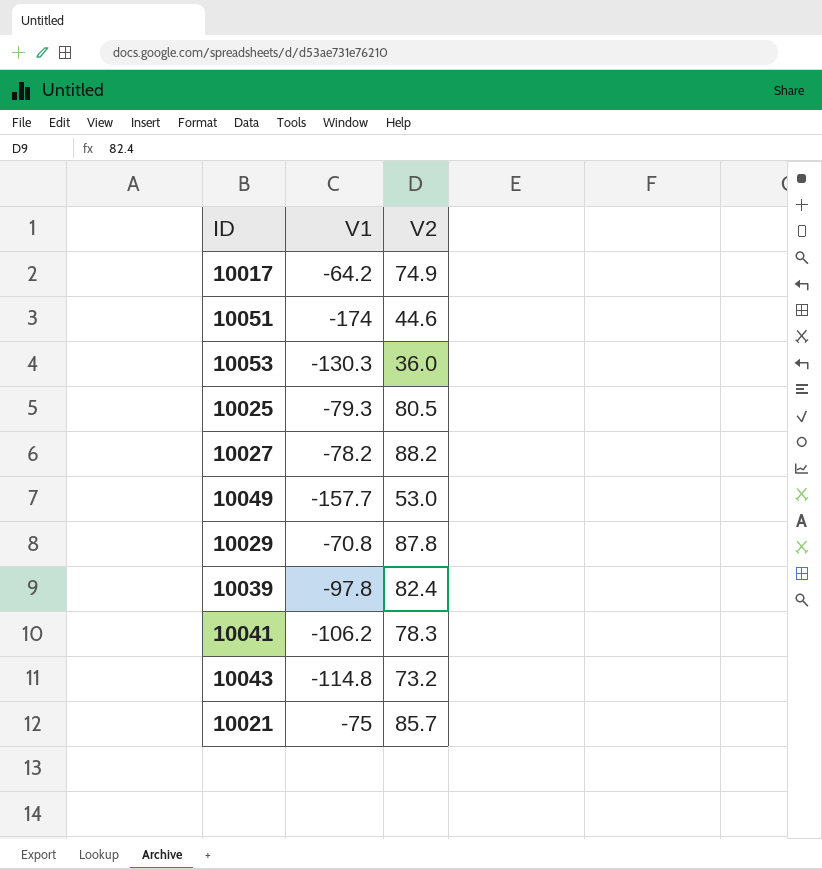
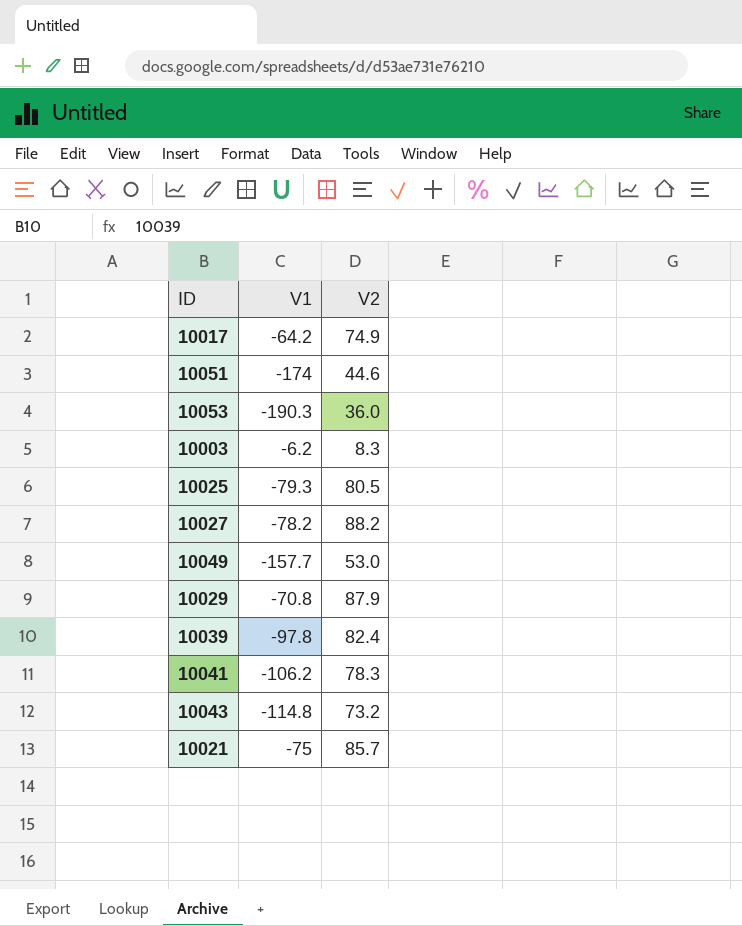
10053 | V1: -130.3 -> -190.3
row 10003: none -> -6.2 | 8.3
10029 | V2: 87.8 -> 87.9

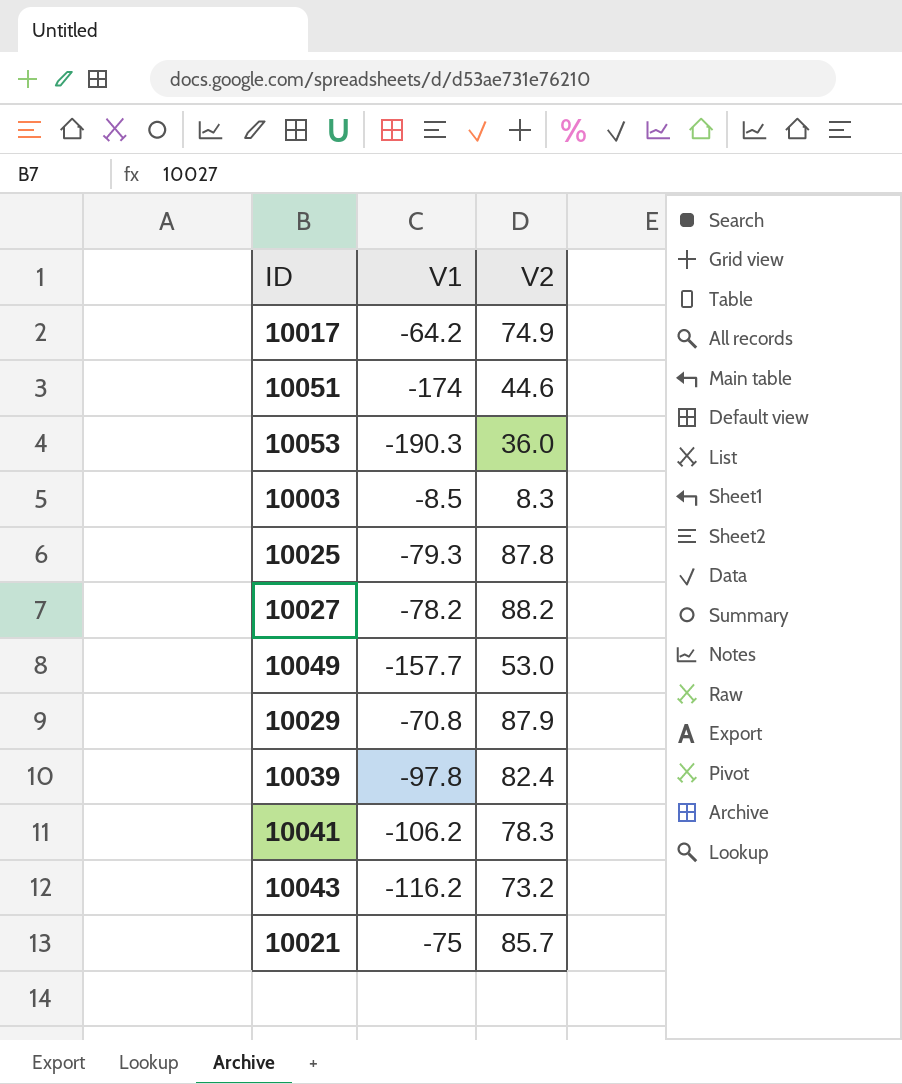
10003 | V1: -6.2 -> -8.5
10025 | V2: 80.5 -> 87.8
10043 | V1: -114.8 -> -116.2

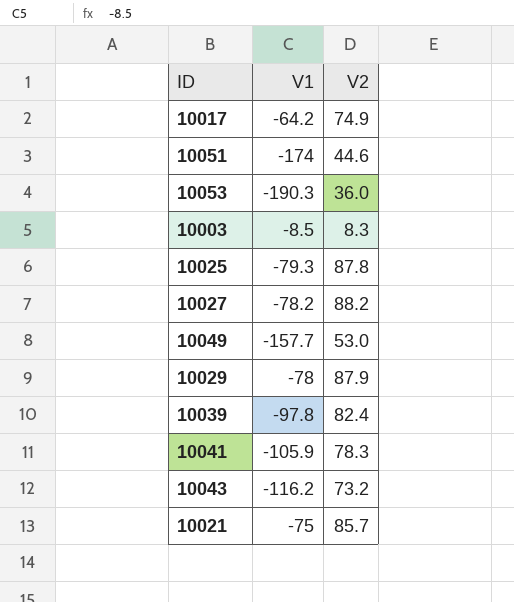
10029 | V1: -70.8 -> -78
10041 | V1: -106.2 -> -105.9

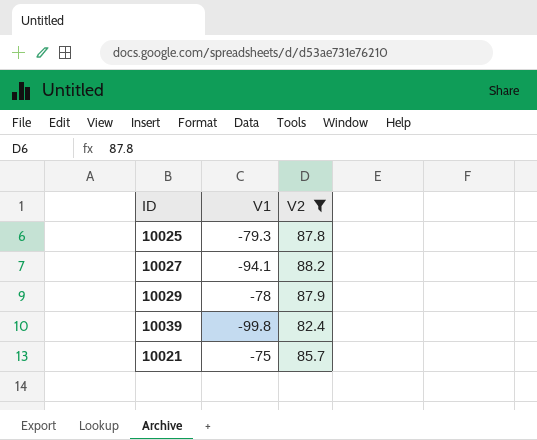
filter: none -> V2 >= 82.4
10027 | V1: -78.2 -> -94.1
10039 | V1: -97.8 -> -99.8

